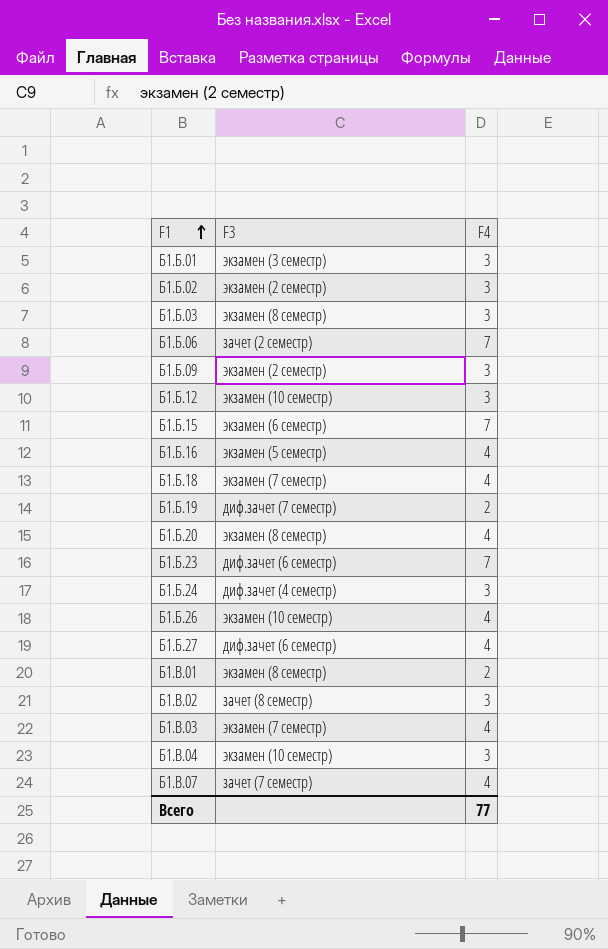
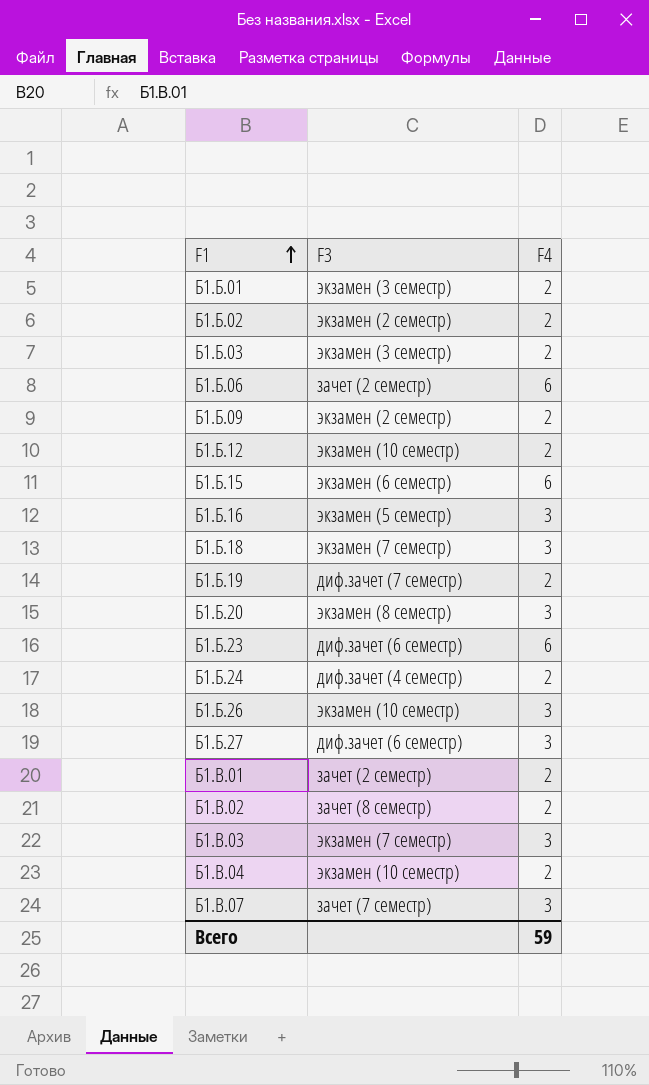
Б1.Б.01 | F4: 3 -> 2
Б1.Б.02 | F4: 3 -> 2
Б1.Б.03 | F3: экзамен (8 семестр) -> экзамен (3 семестр)
Б1.Б.03 | F4: 3 -> 2
Б1.Б.06 | F4: 7 -> 6
Б1.Б.09 | F4: 3 -> 2
Б1.Б.12 | F4: 3 -> 2
Б1.Б.15 | F4: 7 -> 6
Б1.Б.16 | F4: 4 -> 3
Б1.Б.18 | F4: 4 -> 3
Б1.Б.20 | F4: 4 -> 3
Б1.Б.23 | F4: 7 -> 6
Б1.Б.24 | F4: 3 -> 2
Б1.Б.26 | F4: 4 -> 3
Б1.Б.27 | F4: 4 -> 3
Б1.В.01 | F3: экзамен (8 семестр) -> зачет (2 семестр)
Б1.В.02 | F4: 3 -> 2
Б1.В.03 | F4: 4 -> 3
Б1.В.04 | F4: 3 -> 2
Б1.В.07 | F4: 4 -> 3
Всего | F4: 77 -> 59

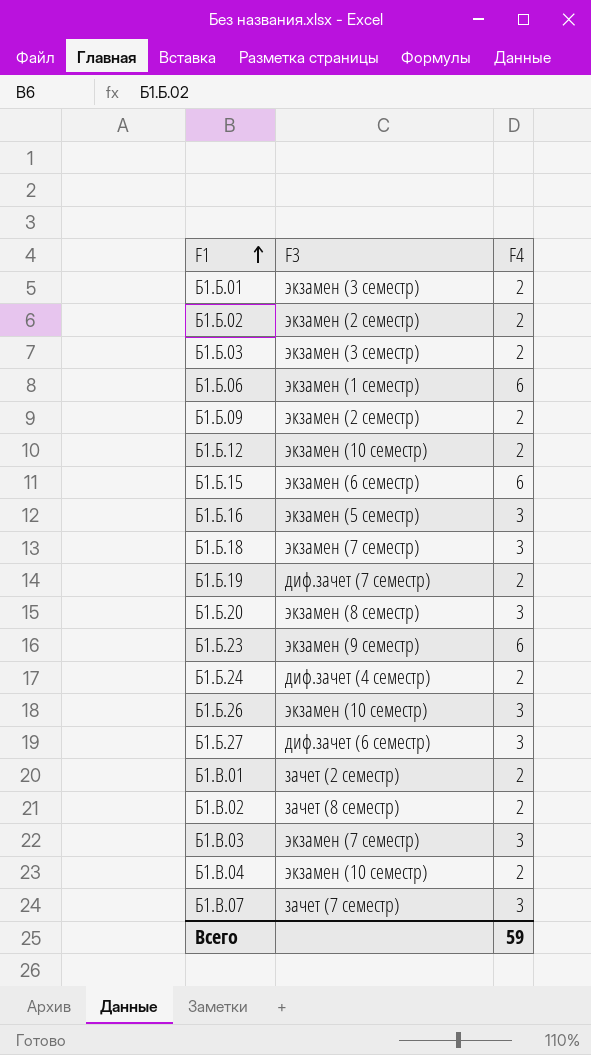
Б1.Б.06 | F3: зачет (2 семестр) -> экзамен (1 семестр)
Б1.Б.23 | F3: диф.зачет (6 семестр) -> экзамен (9 семестр)

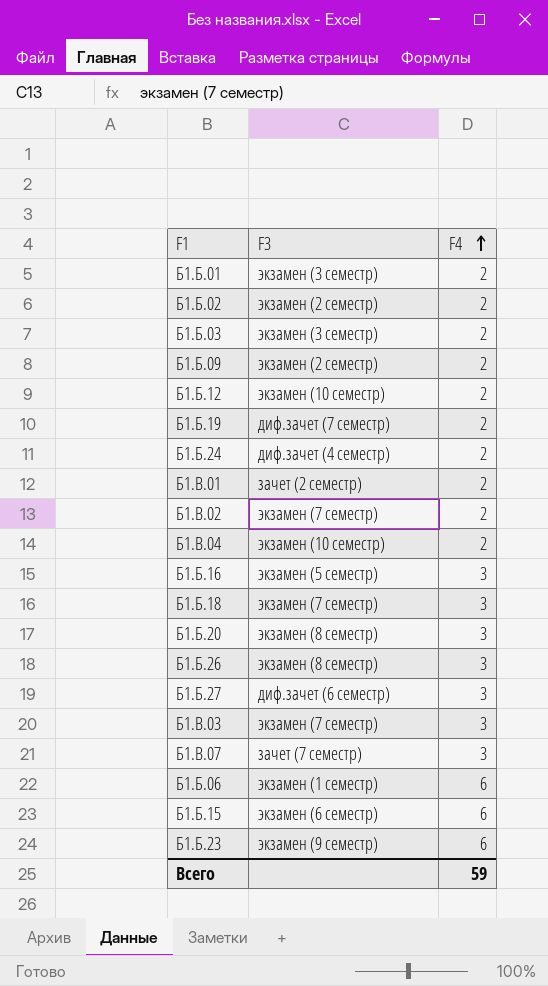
row order: F1 ascending -> F4 ascending
Б1.В.02 | F3: зачет (8 семестр) -> экзамен (7 семестр)
Б1.Б.26 | F3: экзамен (10 семестр) -> экзамен (8 семестр)

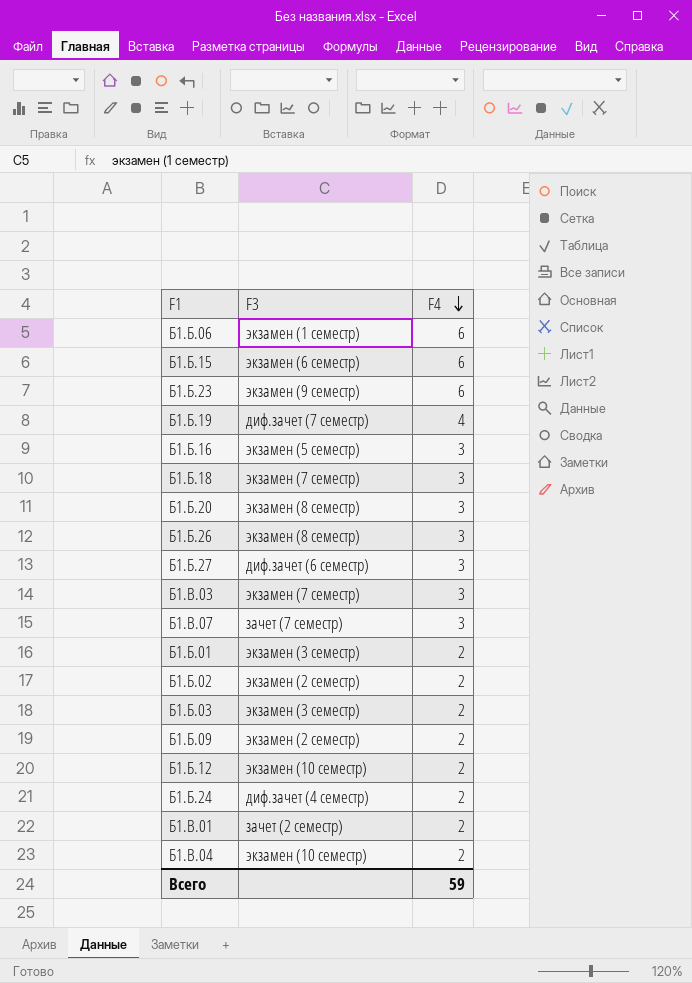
row order: F4 ascending -> F4 descending
row Б1.В.02: экзамен (7 семестр) | 2 -> none
Б1.Б.19 | F4: 2 -> 4

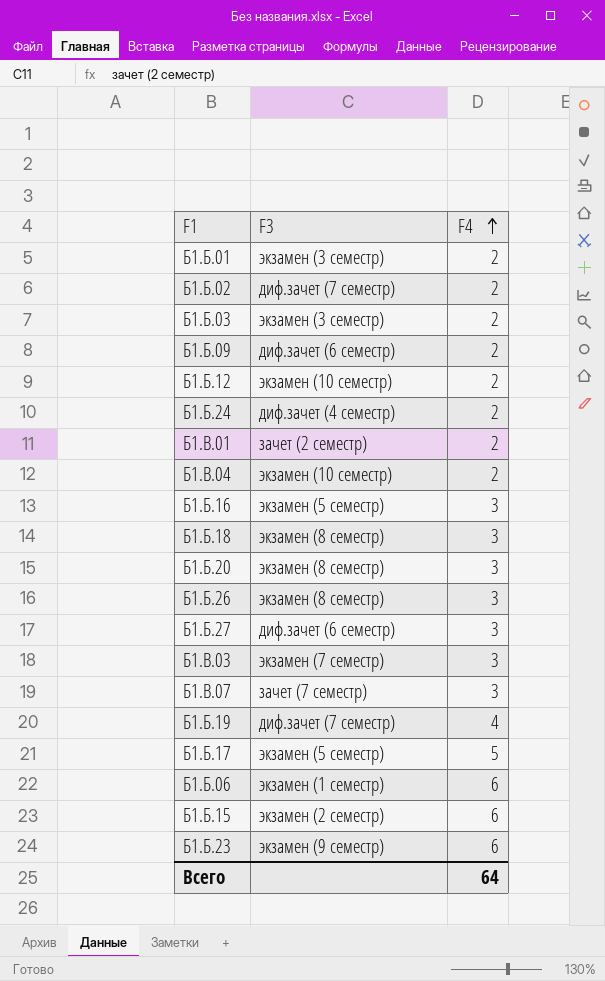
row order: F4 descending -> F4 ascending
Б1.Б.02 | F3: экзамен (2 семестр) -> диф.зачет (7 семестр)
Б1.Б.09 | F3: экзамен (2 семестр) -> диф.зачет (6 семестр)
Б1.Б.18 | F3: экзамен (7 семестр) -> экзамен (8 семестр)
row Б1.Б.17: none -> экзамен (5 семестр) | 5
Б1.Б.15 | F3: экзамен (6 семестр) -> экзамен (2 семестр)
Всего | F4: 59 -> 64

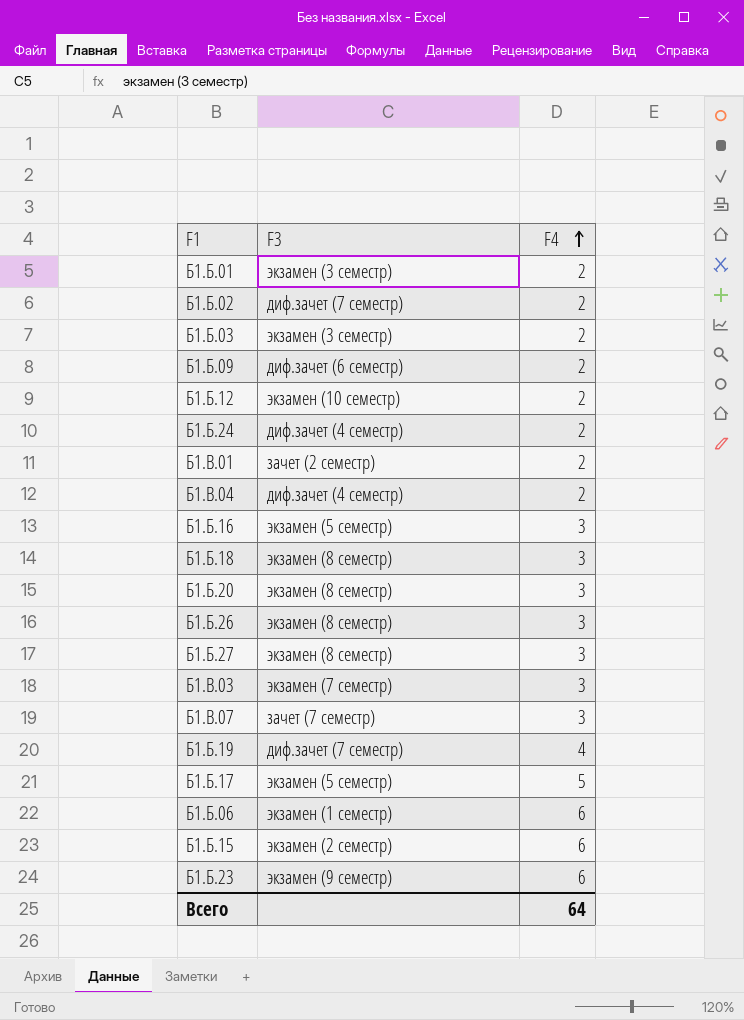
Б1.В.04 | F3: экзамен (10 семестр) -> диф.зачет (4 семестр)
Б1.Б.27 | F3: диф.зачет (6 семестр) -> экзамен (8 семестр)

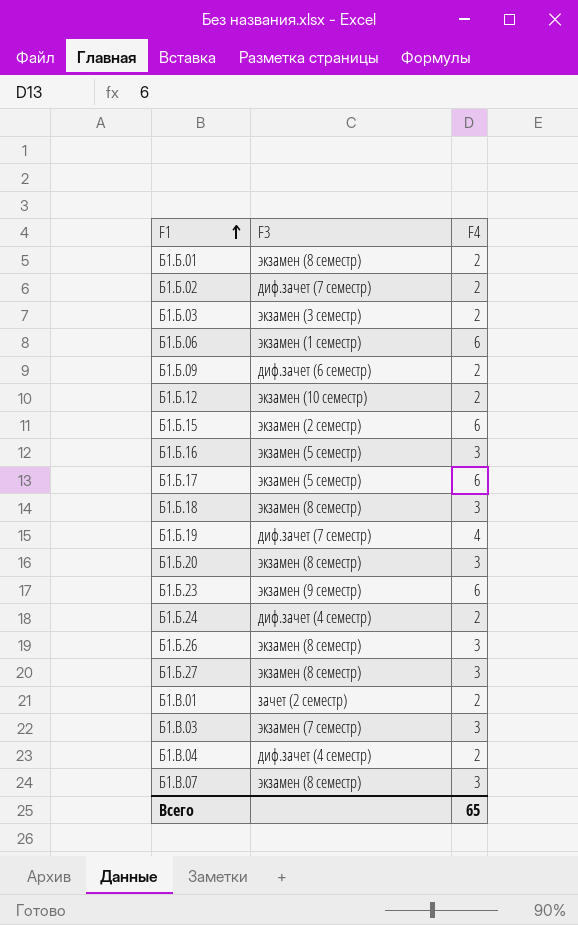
row order: F4 ascending -> F1 ascending
Б1.Б.01 | F3: экзамен (3 семестр) -> экзамен (8 семестр)
Б1.Б.17 | F4: 5 -> 6
Б1.В.07 | F3: зачет (7 семестр) -> экзамен (8 семестр)
Всего | F4: 64 -> 65

